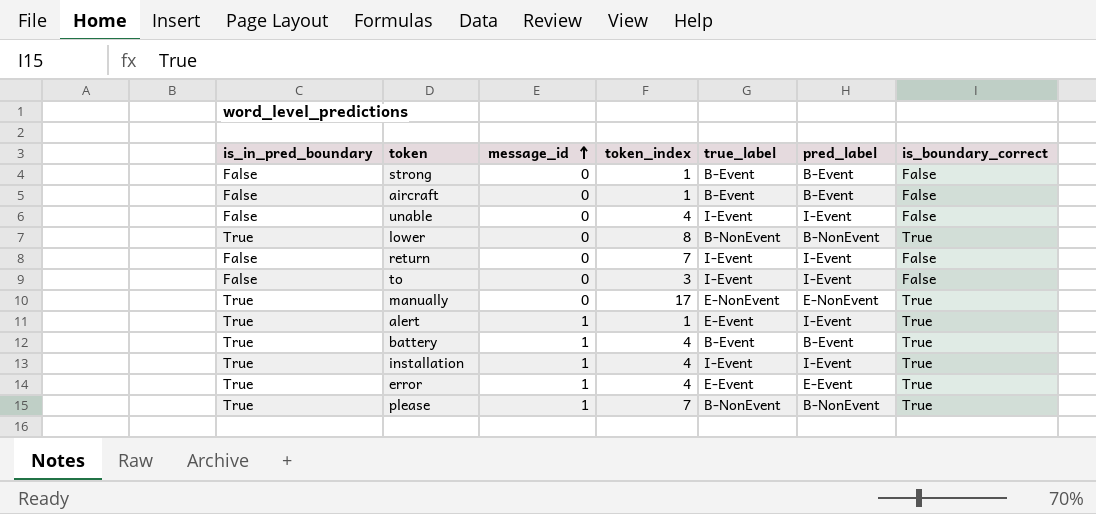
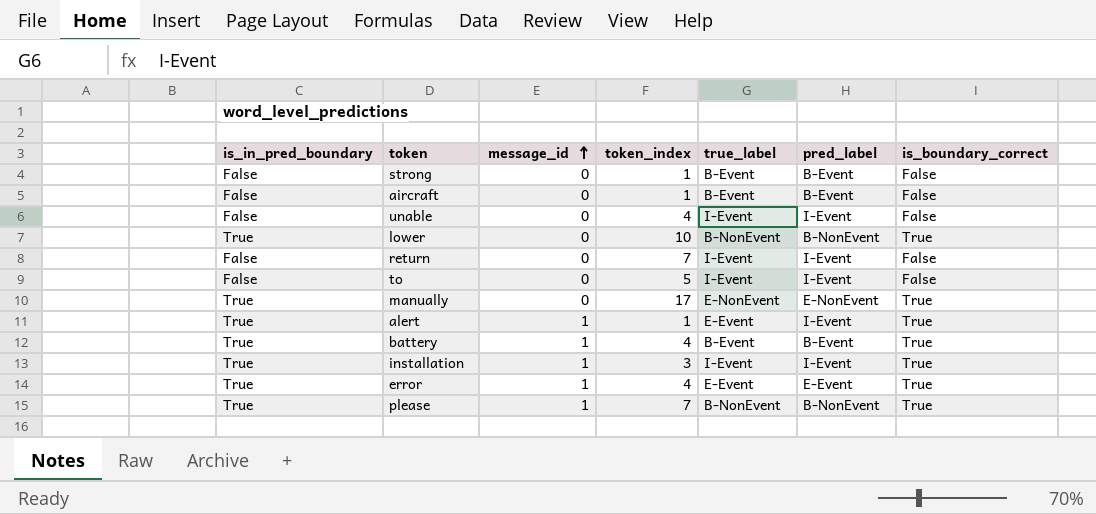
lower | token_index: 8 -> 10
to | token_index: 3 -> 5
installation | token_index: 4 -> 3

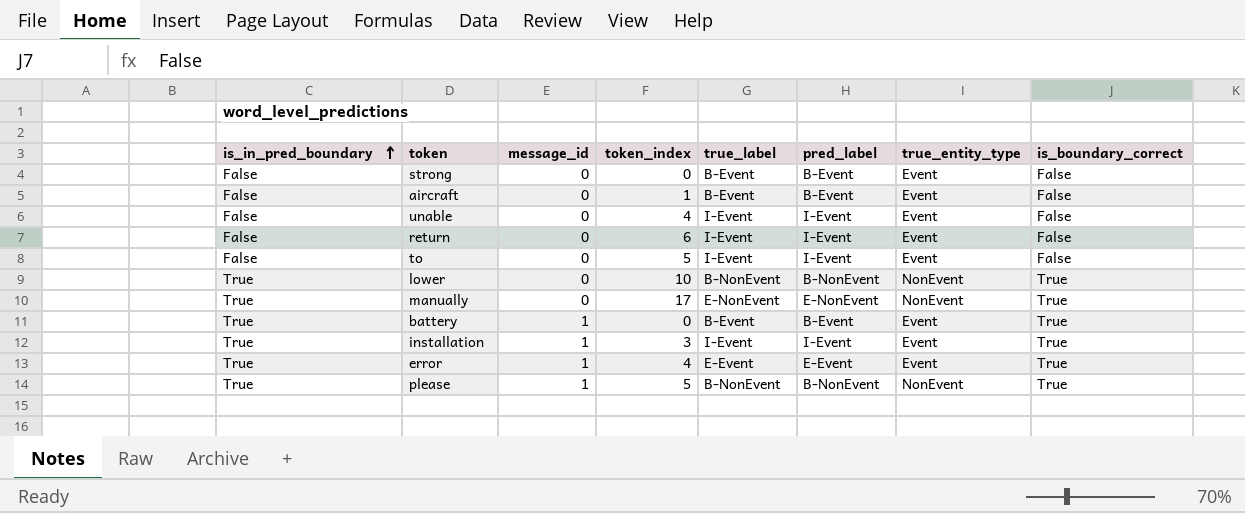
row order: message_id ascending -> is_in_pred_boundary ascending
column true_entity_type | position: none -> 7
row alert: True | 1 | 1 | E-Event | I-Event | True -> none
strong | token_index: 1 -> 0
return | token_index: 7 -> 6
battery | token_index: 4 -> 0
please | token_index: 7 -> 5

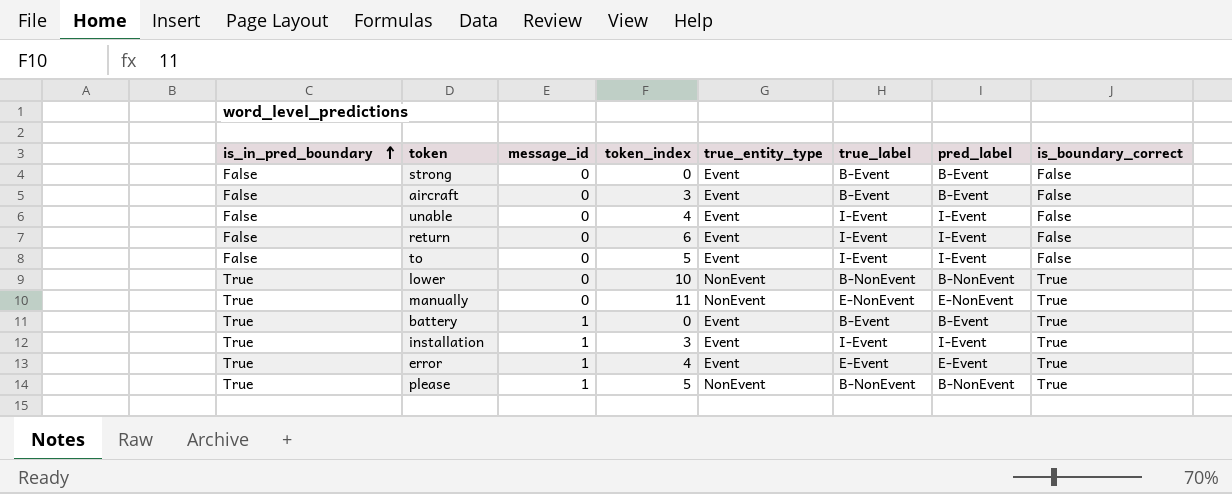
column true_entity_type | position: 7 -> 5
aircraft | token_index: 1 -> 3
manually | token_index: 17 -> 11

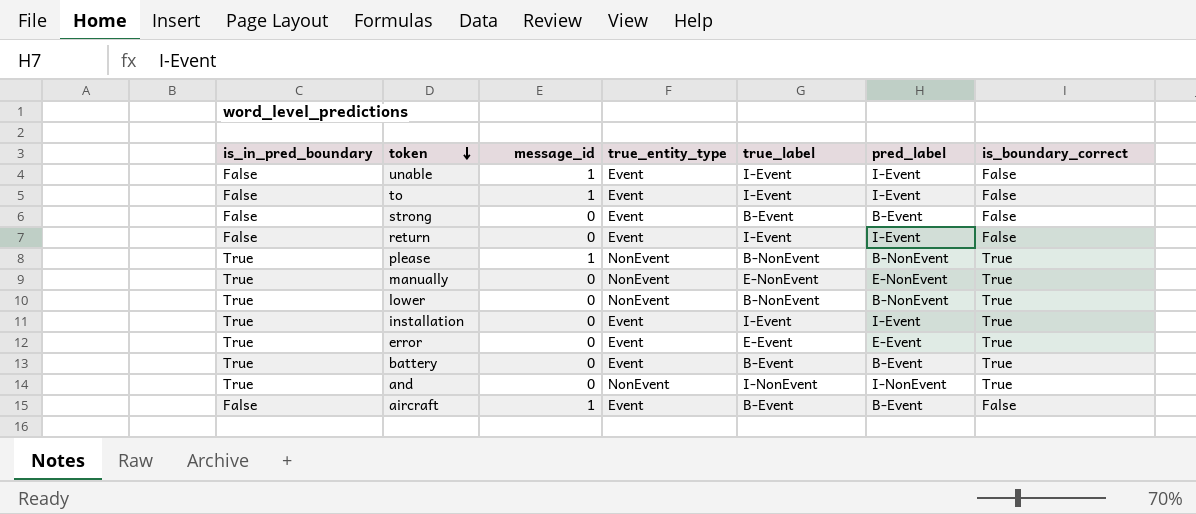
row order: is_in_pred_boundary ascending -> token descending
column token_index | position: 4 -> none
unable | message_id: 0 -> 1
to | message_id: 0 -> 1
installation | message_id: 1 -> 0
error | message_id: 1 -> 0
battery | message_id: 1 -> 0
row and: none -> True | 0 | NonEvent | I-NonEvent | I-NonEvent | True
aircraft | message_id: 0 -> 1

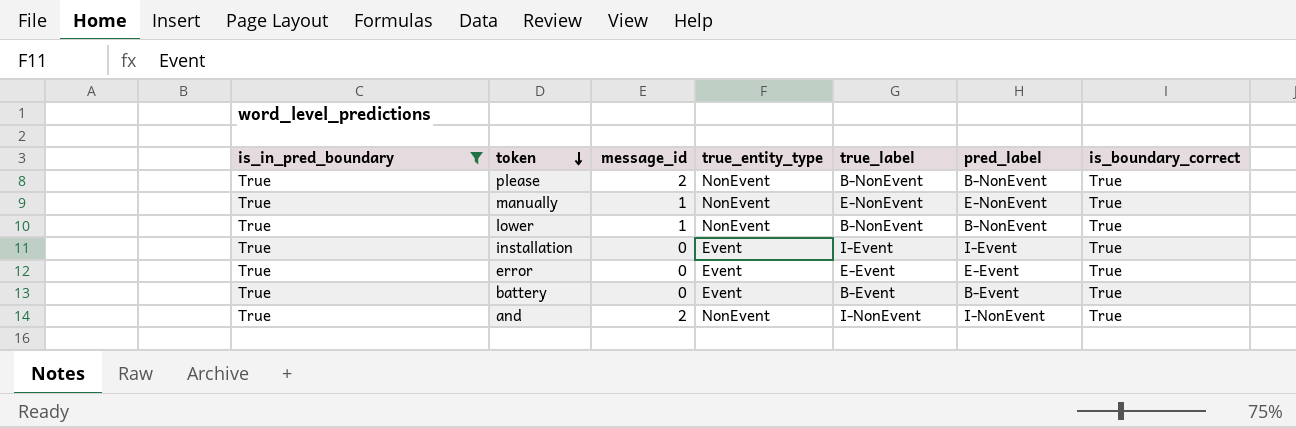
filter: none -> is_in_pred_boundary = True
please | message_id: 1 -> 2
manually | message_id: 0 -> 1
lower | message_id: 0 -> 1
and | message_id: 0 -> 2

